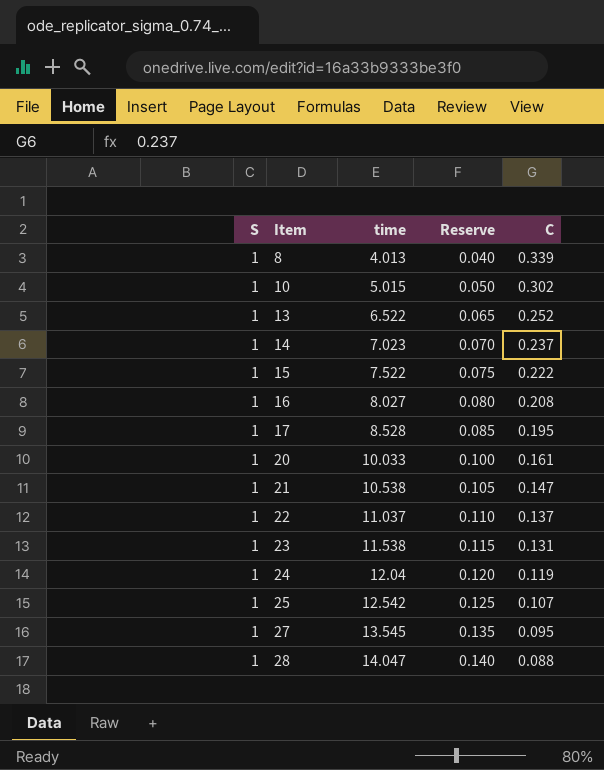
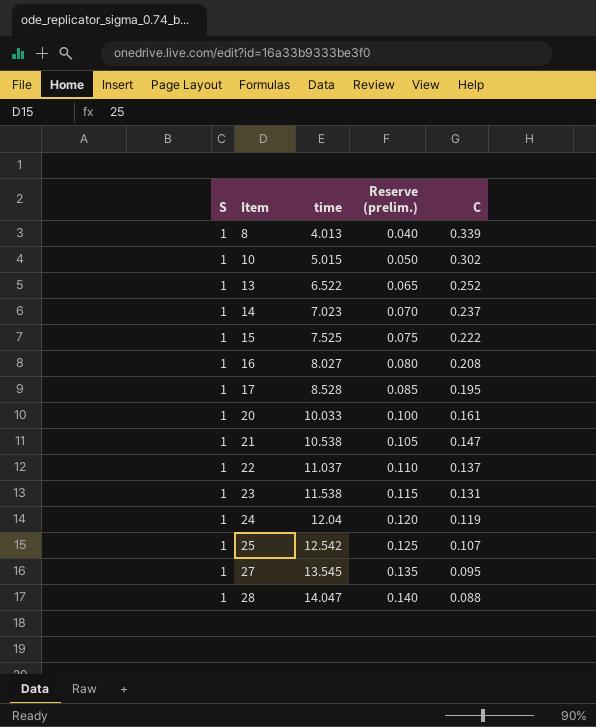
column name: Reserve -> Reserve (prelim.)
15 | time: 7.522 -> 7.525

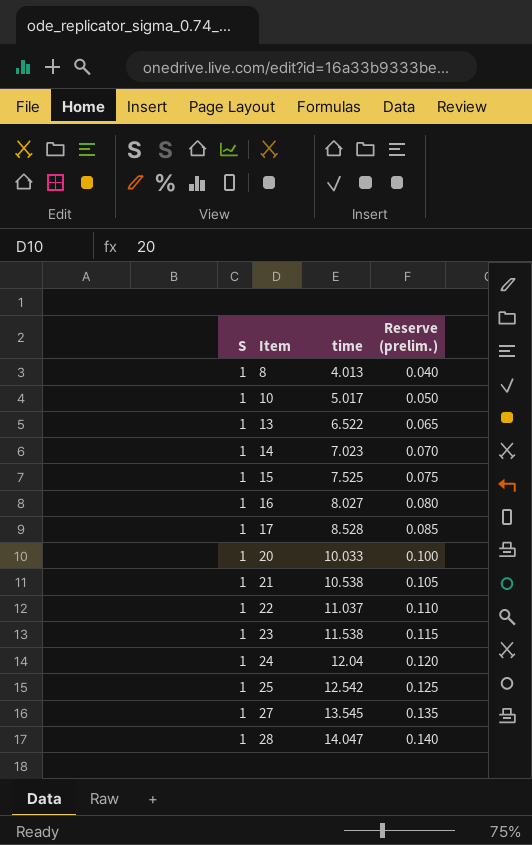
column C | position: 5 -> none
10 | time: 5.015 -> 5.017

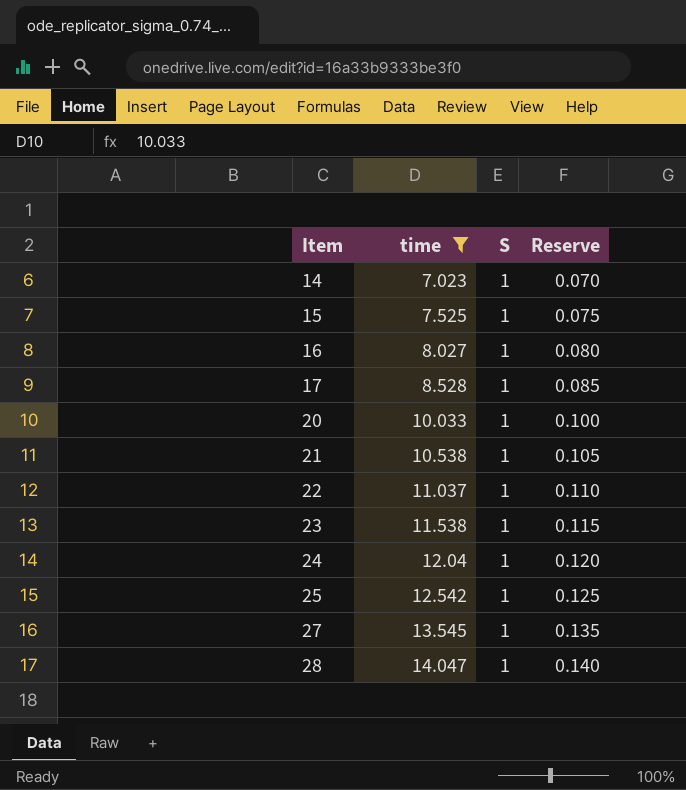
filter: none -> time >= 7.023
column S | position: 1 -> 3
column name: Reserve (prelim.) -> Reserve

